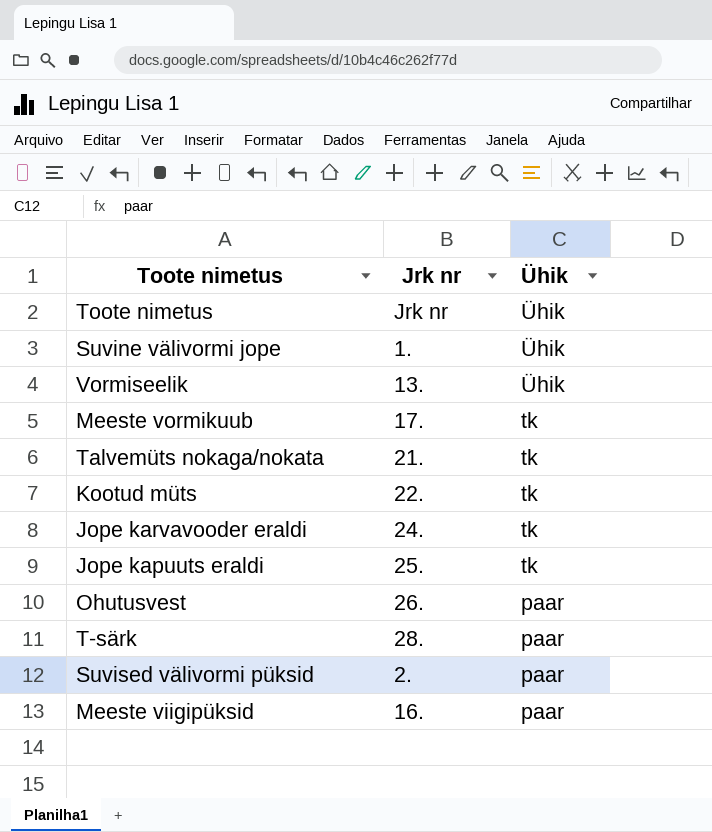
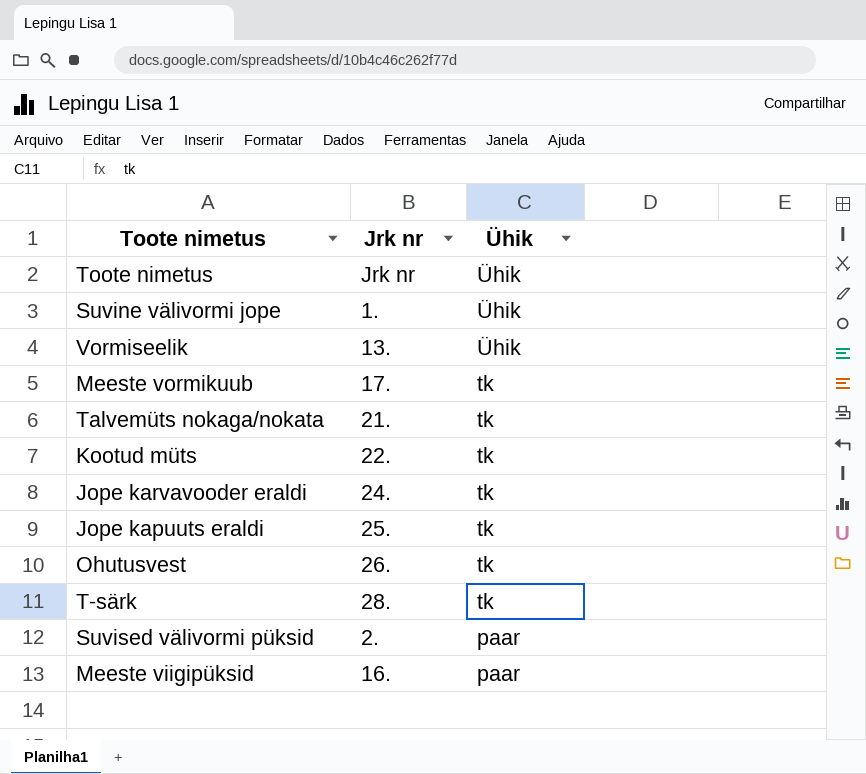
Ohutusvest | Ühik: paar -> tk
T-särk | Ühik: paar -> tk

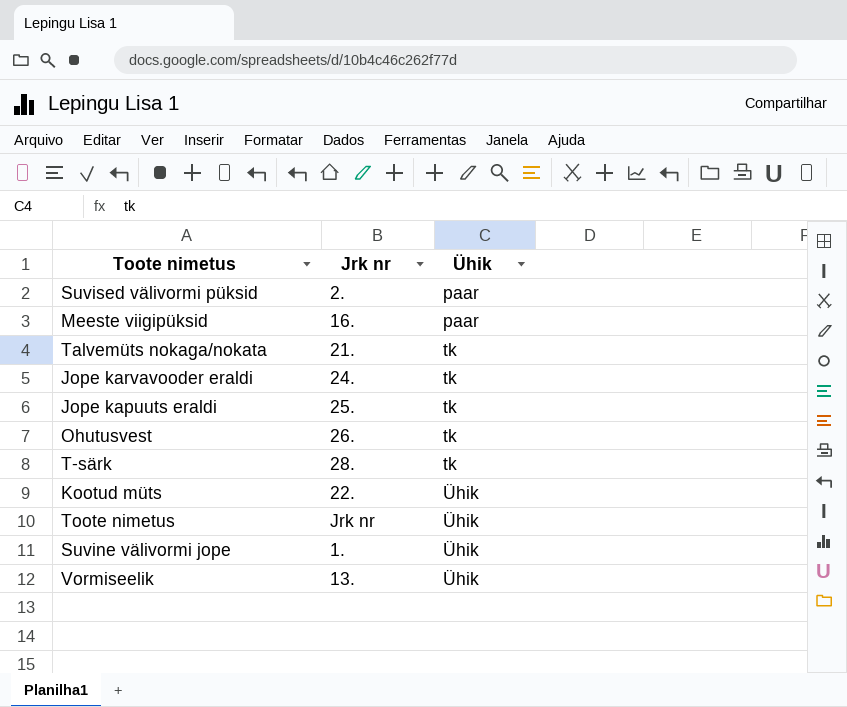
row order: Ühik descending -> Ühik ascending
row Meeste vormikuub: 17. | tk -> none
Kootud müts | Ühik: tk -> Ühik

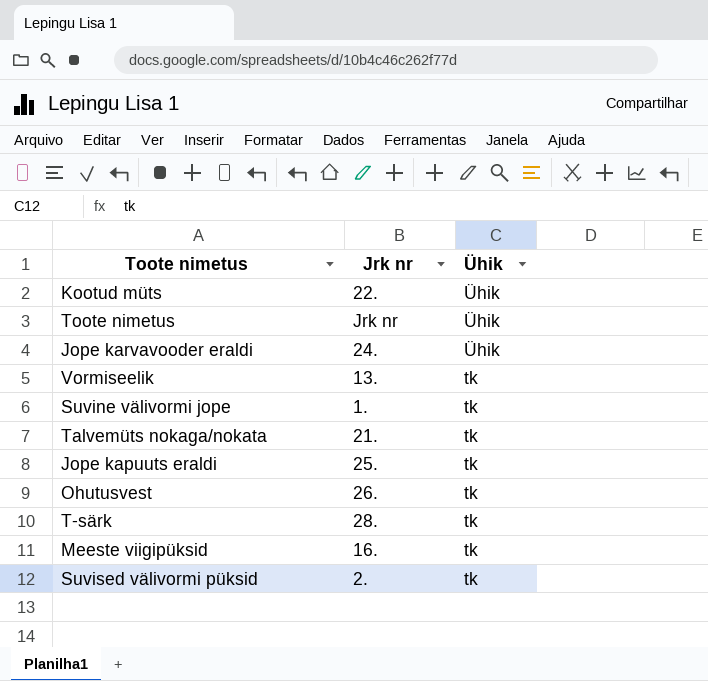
row order: Ühik ascending -> Ühik descending
Jope karvavooder eraldi | Ühik: tk -> Ühik
Vormiseelik | Ühik: Ühik -> tk
Suvine välivormi jope | Ühik: Ühik -> tk
Meeste viigipüksid | Ühik: paar -> tk
Suvised välivormi püksid | Ühik: paar -> tk

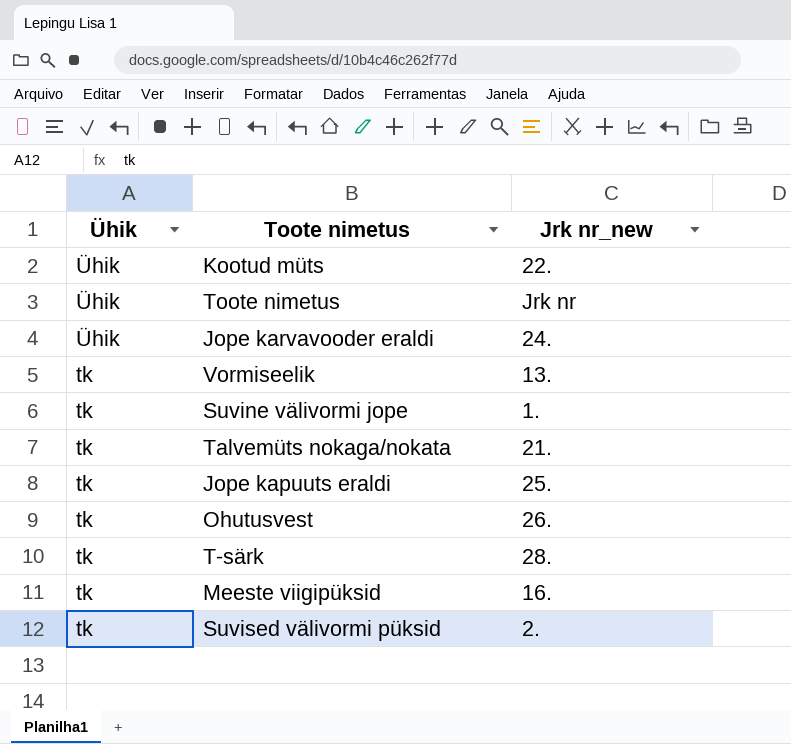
column Ühik | position: 3 -> 1
column name: Jrk nr -> Jrk nr_new

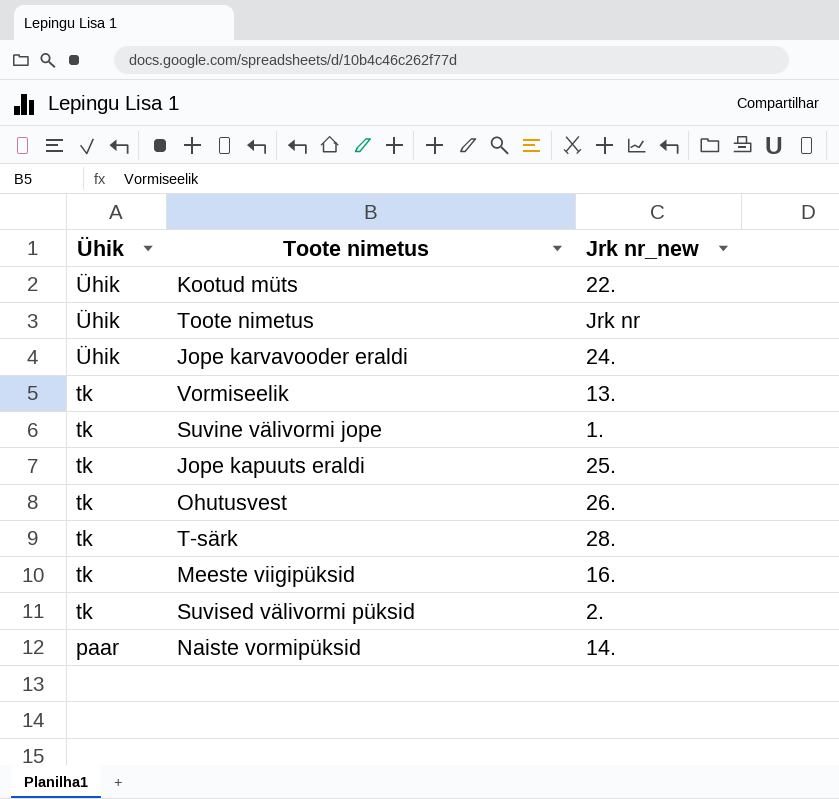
row Talvemüts nokaga/nokata: tk | 21. -> none
row Naiste vormipüksid: none -> paar | 14.

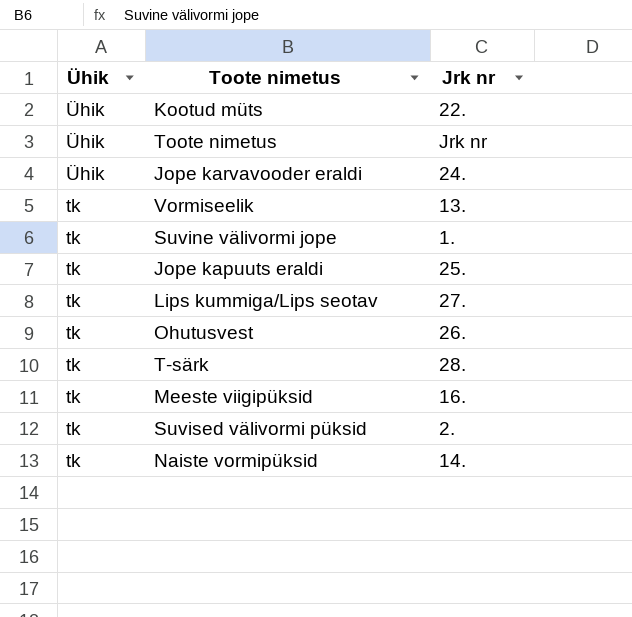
column name: Jrk nr_new -> Jrk nr
row Lips kummiga/Lips seotav: none -> tk | 27.
Naiste vormipüksid | Ühik: paar -> tk

